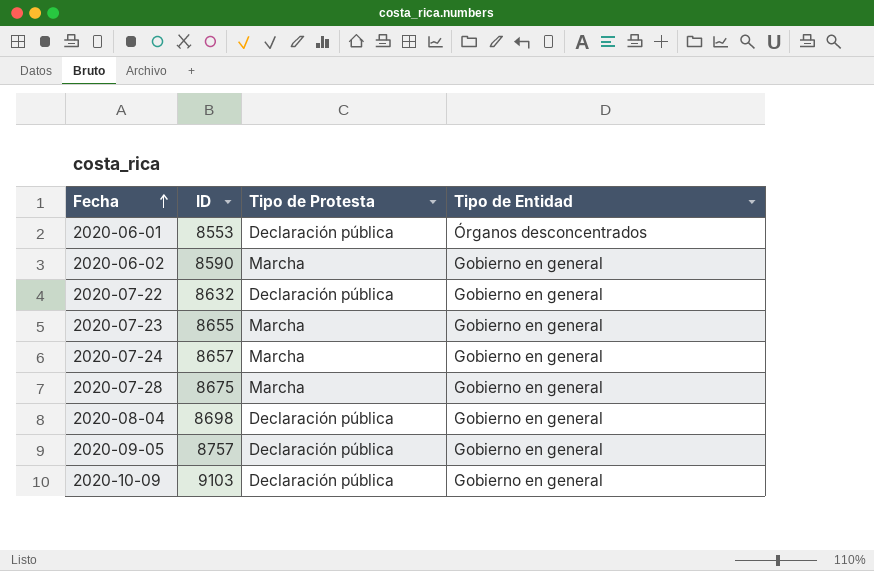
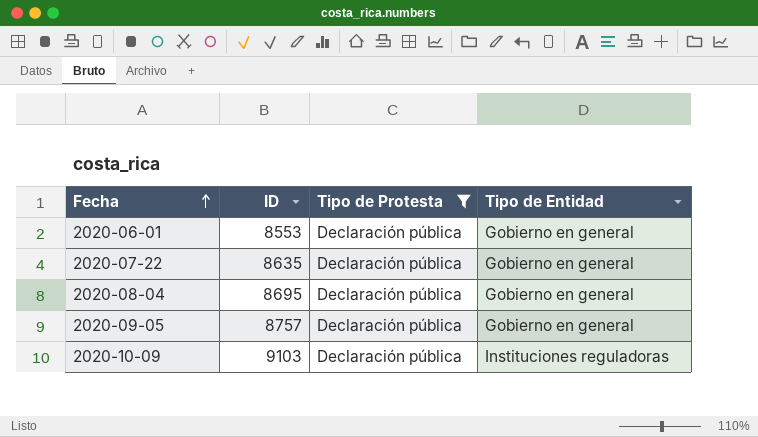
filter: none -> Tipo de Protesta = Declaración pública
2020-06-01 | Tipo de Entidad: Órganos desconcentrados -> Gobierno en general
2020-07-22 | ID: 8632 -> 8635
2020-08-04 | ID: 8698 -> 8695
2020-10-09 | Tipo de Entidad: Gobierno en general -> Instituciones reguladoras

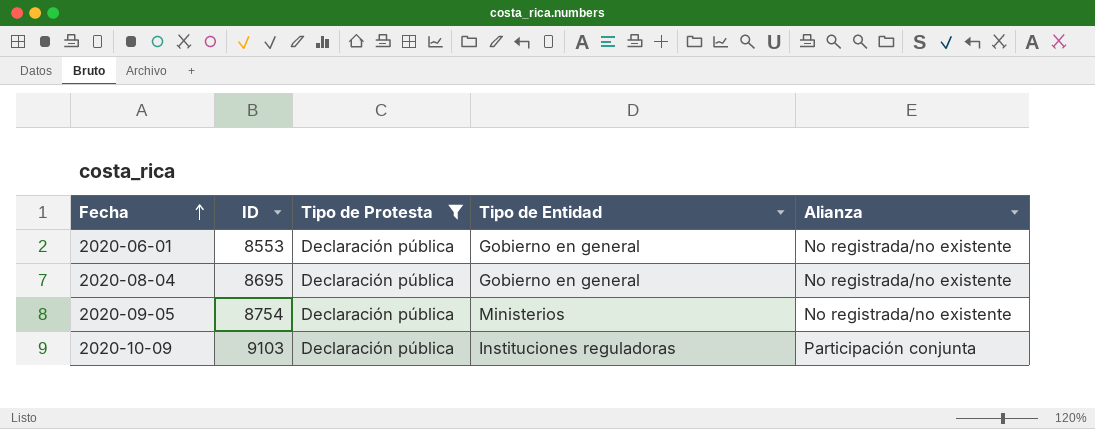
column Alianza | position: none -> 5
row 2020-07-22: 8635 | Declaración pública | Gobierno en general -> none
2020-09-05 | ID: 8757 -> 8754
2020-09-05 | Tipo de Entidad: Gobierno en general -> Ministerios

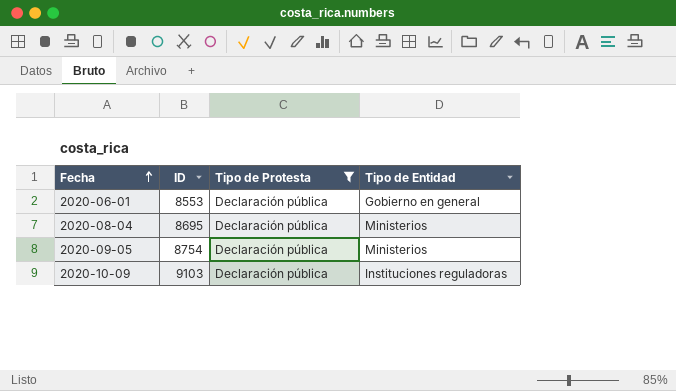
column Alianza | position: 5 -> none
2020-08-04 | Tipo de Entidad: Gobierno en general -> Ministerios

